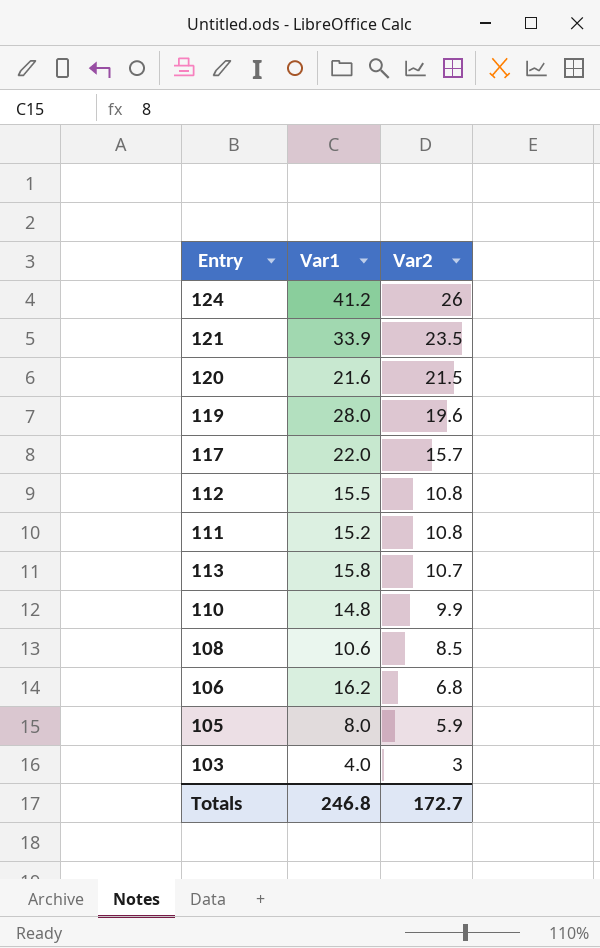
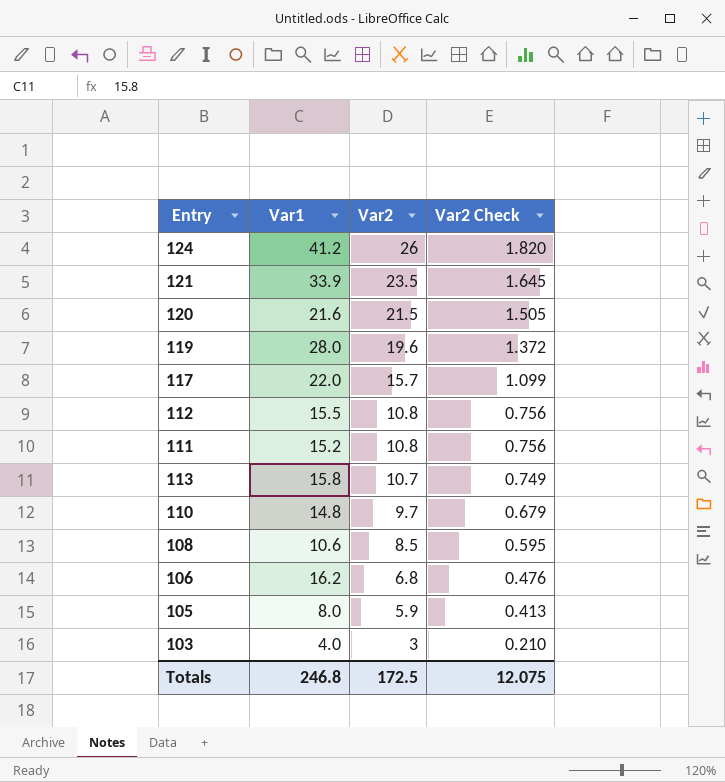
column Var2 Check | formula: none -> [Var2] * 0.07
110 | Var2: 9.9 -> 9.7
Totals | Var2: 172.7 -> 172.5

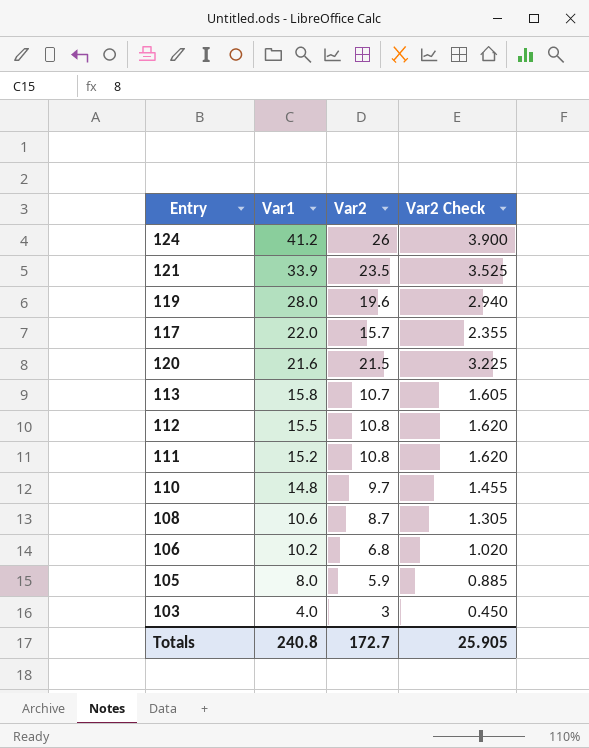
row order: Var2 descending -> Var1 descending
column Var2 Check | formula: [Var2] * 0.07 -> [Var2] * 0.15
108 | Var2: 8.5 -> 8.7
106 | Var1: 16.2 -> 10.2
Totals | Var1: 246.8 -> 240.8
Totals | Var2: 172.5 -> 172.7
Totals | Var2 Check: 12.075 -> 25.905

